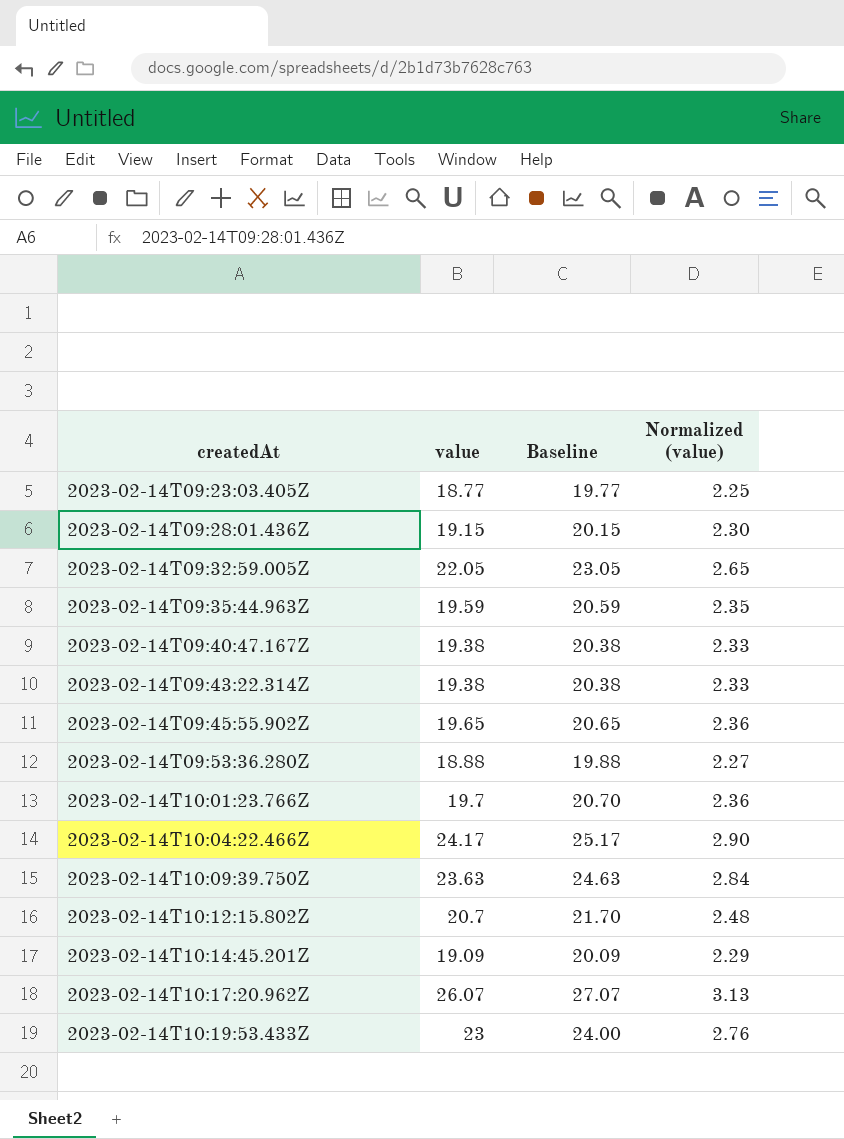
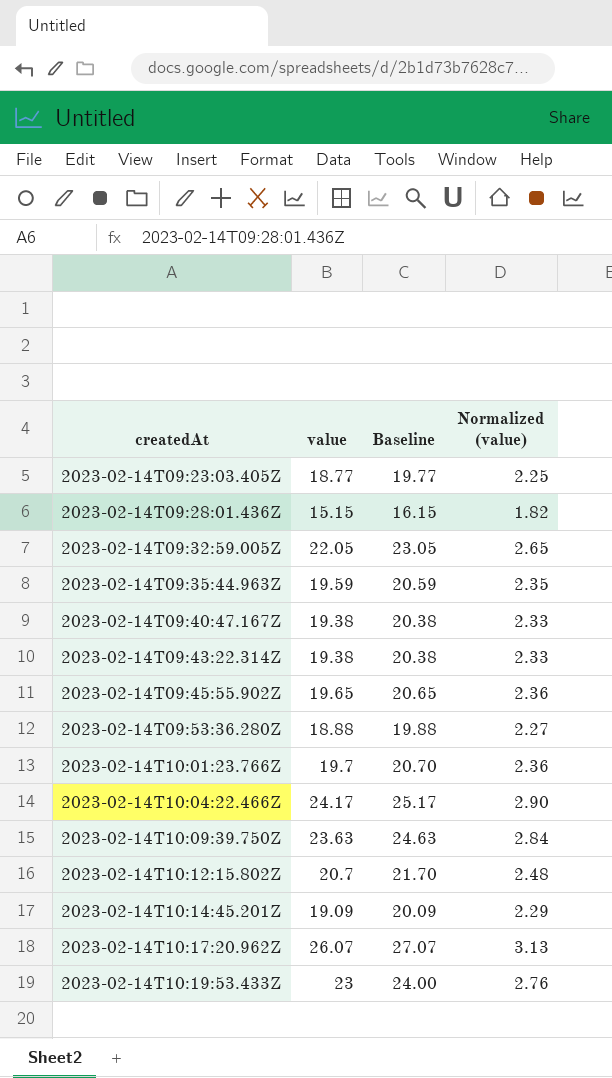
2023-02-14T09:28:01.436Z | value: 19.15 -> 15.15
2023-02-14T09:28:01.436Z | Baseline: 20.15 -> 16.15
2023-02-14T09:28:01.436Z | Normalized (value): 2.30 -> 1.82

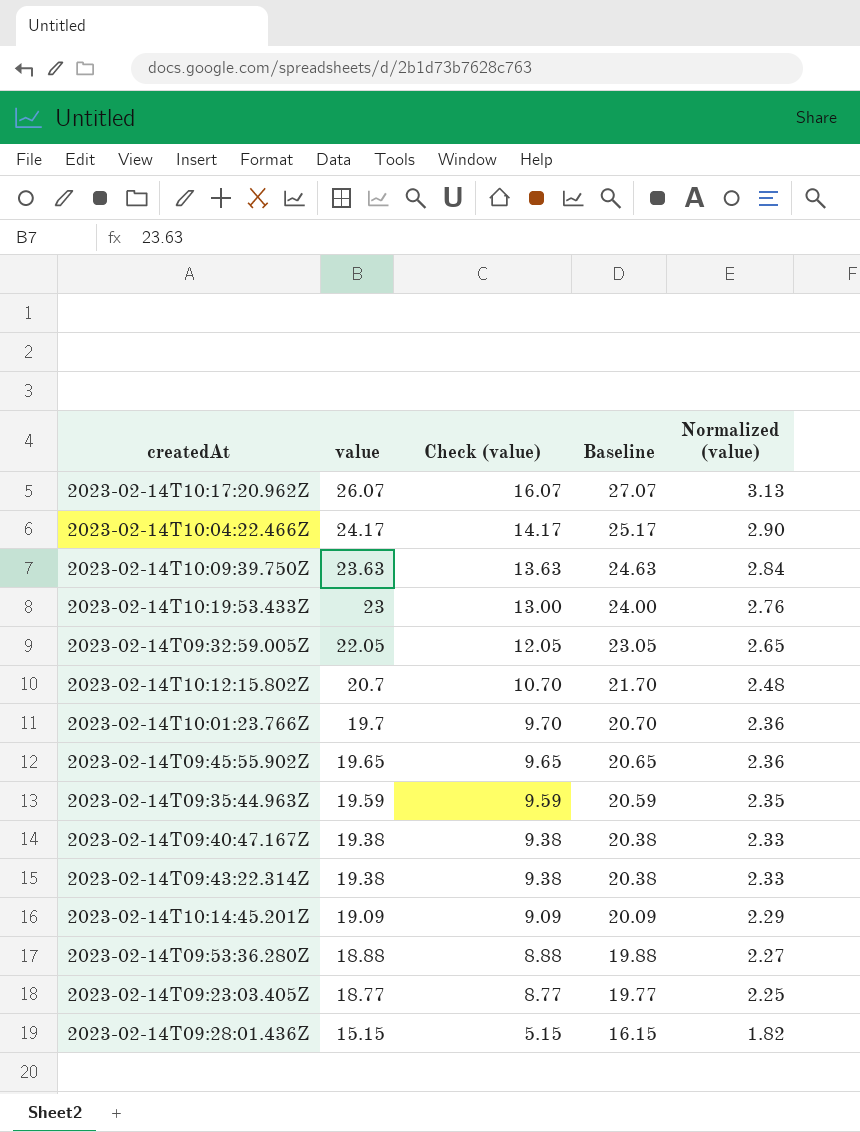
row order: createdAt ascending -> value descending
column Check (value) | formula: none -> [value] - 10

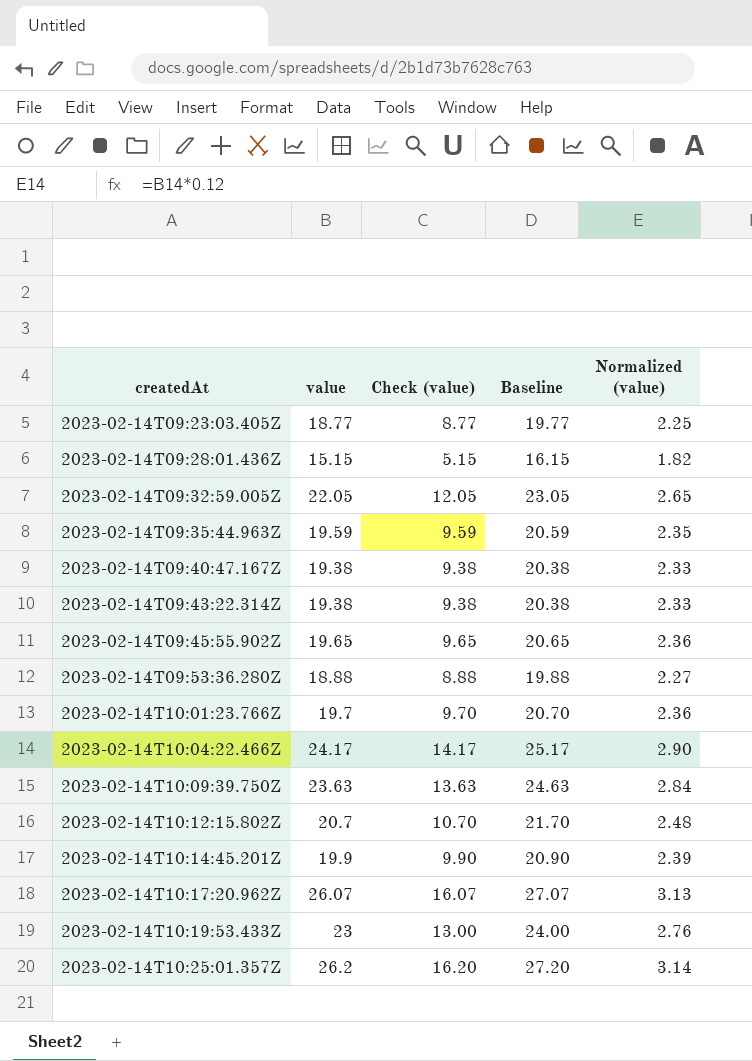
row order: value descending -> createdAt ascending
2023-02-14T10:14:45.201Z | value: 19.09 -> 19.9
2023-02-14T10:14:45.201Z | Check (value): 9.09 -> 9.90
2023-02-14T10:14:45.201Z | Baseline: 20.09 -> 20.90
2023-02-14T10:14:45.201Z | Normalized (value): 2.29 -> 2.39
row 2023-02-14T10:25:01.357Z: none -> 26.2 | 16.20 | 27.20 | 3.14

